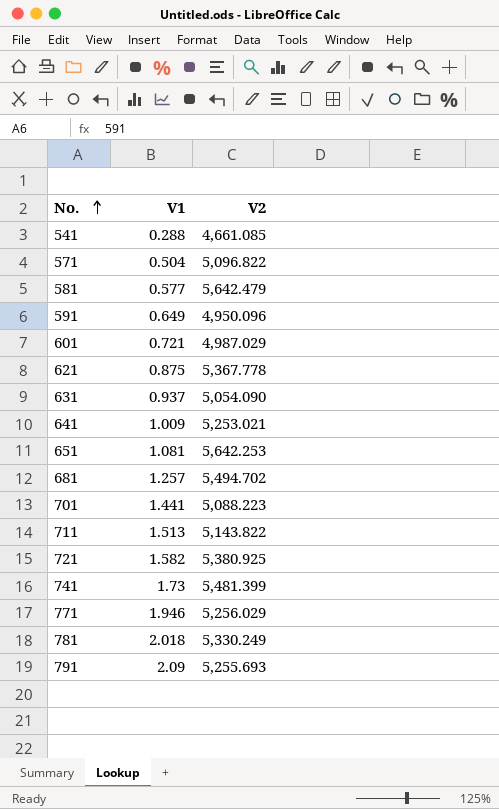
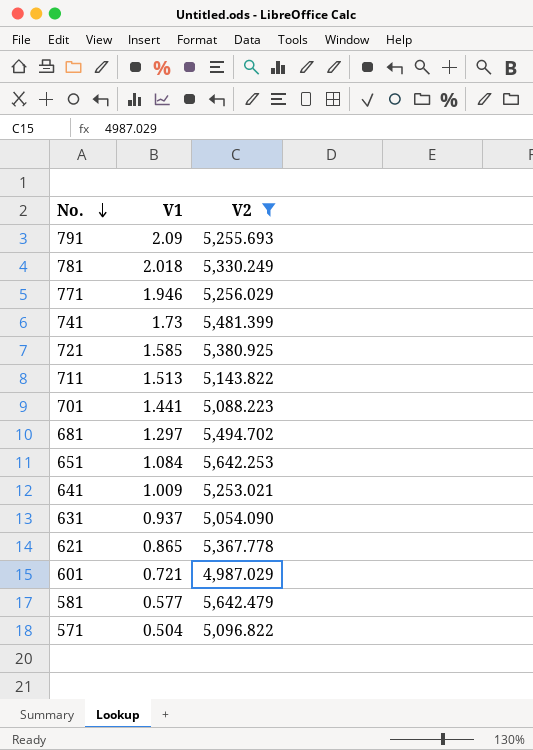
filter: none -> V2 >= 4,987.029
row order: No. ascending -> No. descending
721 | V1: 1.582 -> 1.585
681 | V1: 1.257 -> 1.297
651 | V1: 1.081 -> 1.084
621 | V1: 0.875 -> 0.865

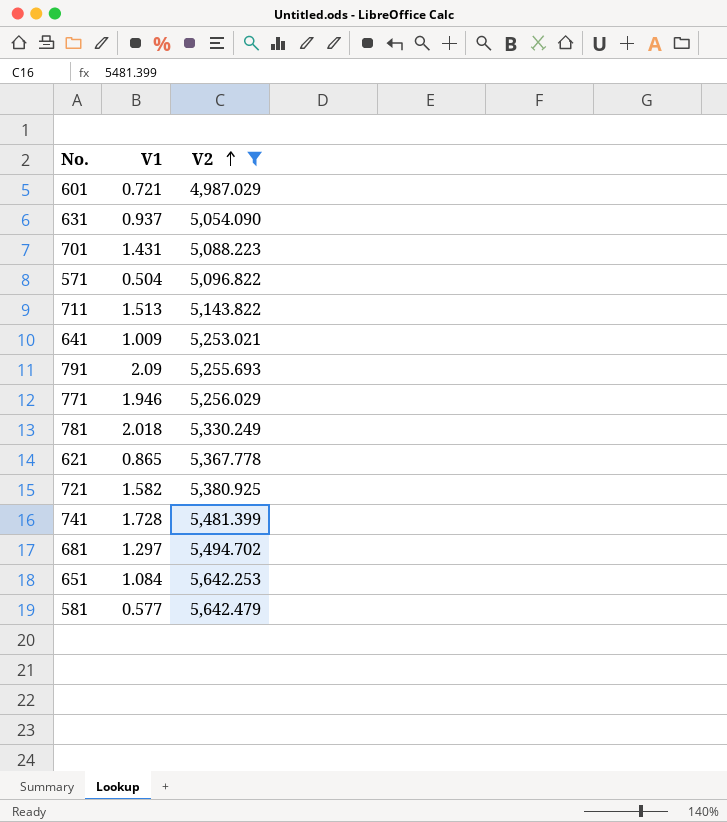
row order: No. descending -> V2 ascending
701 | V1: 1.441 -> 1.431
721 | V1: 1.585 -> 1.582
741 | V1: 1.73 -> 1.728

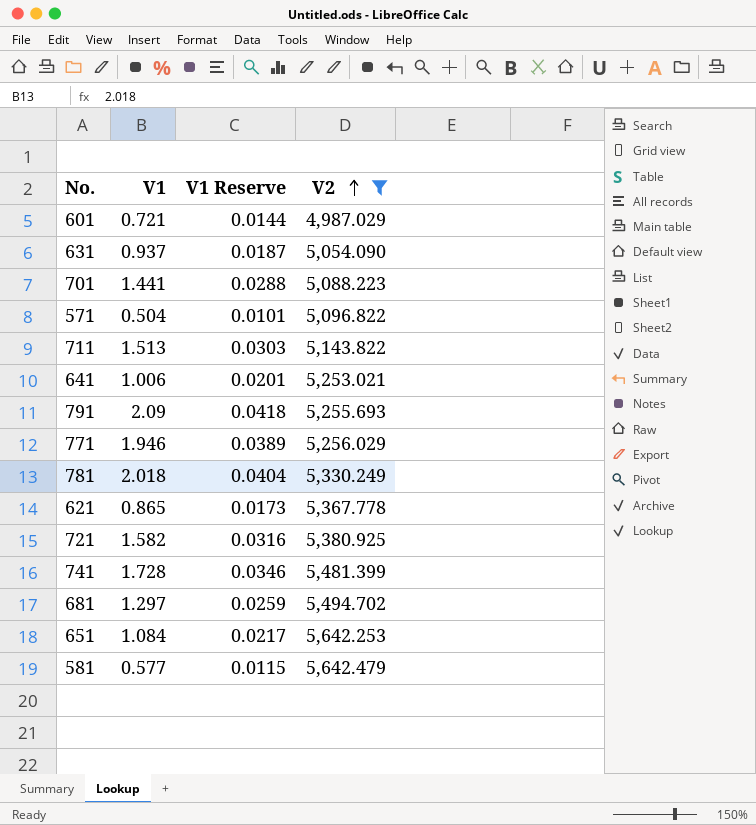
column V1 Reserve | formula: none -> [V1] * 0.02
701 | V1: 1.431 -> 1.441
641 | V1: 1.009 -> 1.006

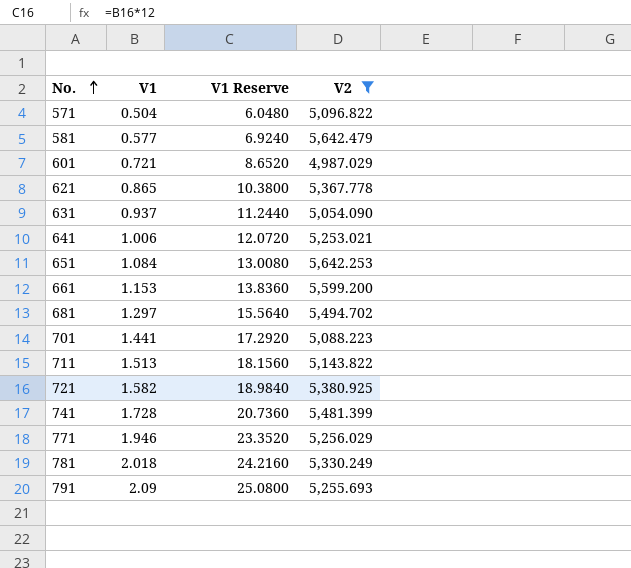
row order: V2 ascending -> No. ascending
column V1 Reserve | formula: [V1] * 0.02 -> [V1] * 12
row 661: none -> 1.153 | 13.8360 | 5,599.200

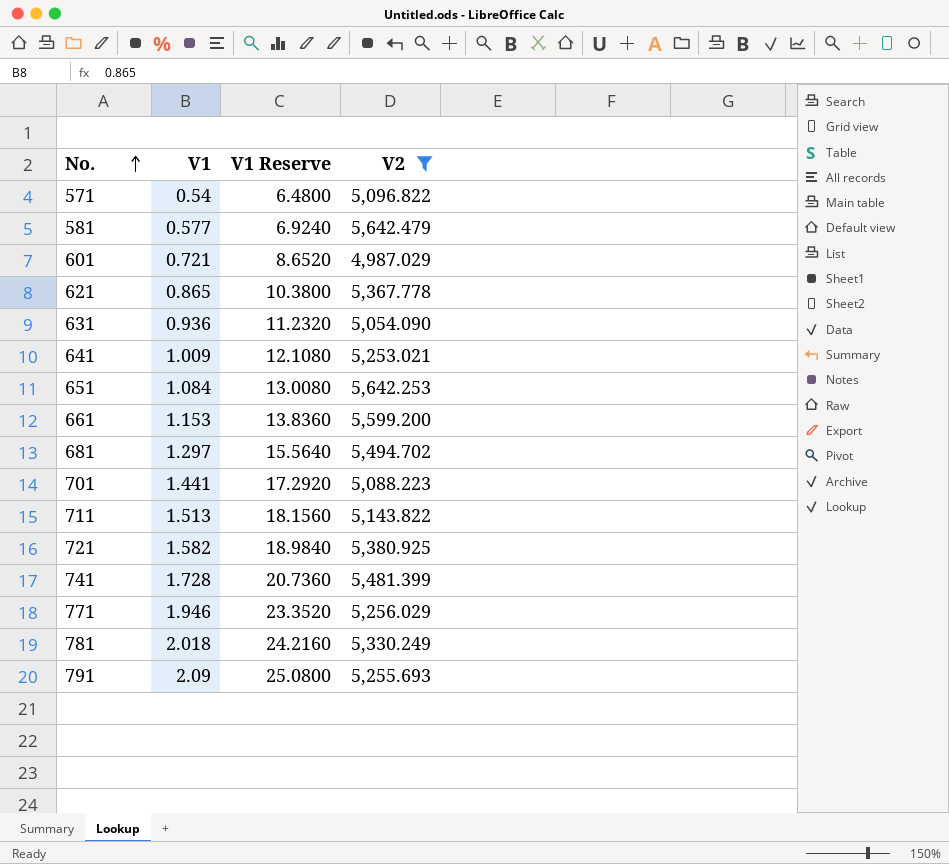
571 | V1: 0.504 -> 0.54
571 | V1 Reserve: 6.0480 -> 6.4800
631 | V1: 0.937 -> 0.936
631 | V1 Reserve: 11.2440 -> 11.2320
641 | V1: 1.006 -> 1.009
641 | V1 Reserve: 12.0720 -> 12.1080

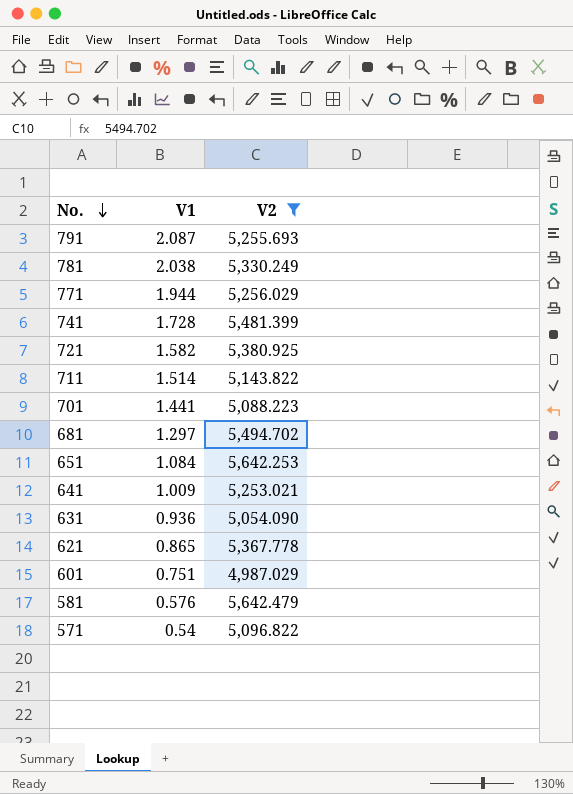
row order: No. ascending -> No. descending
column V1 Reserve | formula: [V1] * 12 -> none
row 661: 1.153 | 13.8360 | 5,599.200 -> none
791 | V1: 2.09 -> 2.087
781 | V1: 2.018 -> 2.038
771 | V1: 1.946 -> 1.944
711 | V1: 1.513 -> 1.514
601 | V1: 0.721 -> 0.751
581 | V1: 0.577 -> 0.576

